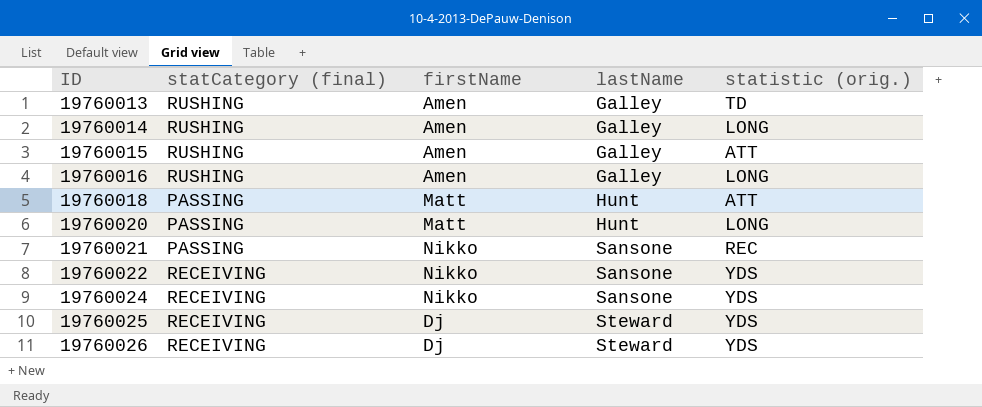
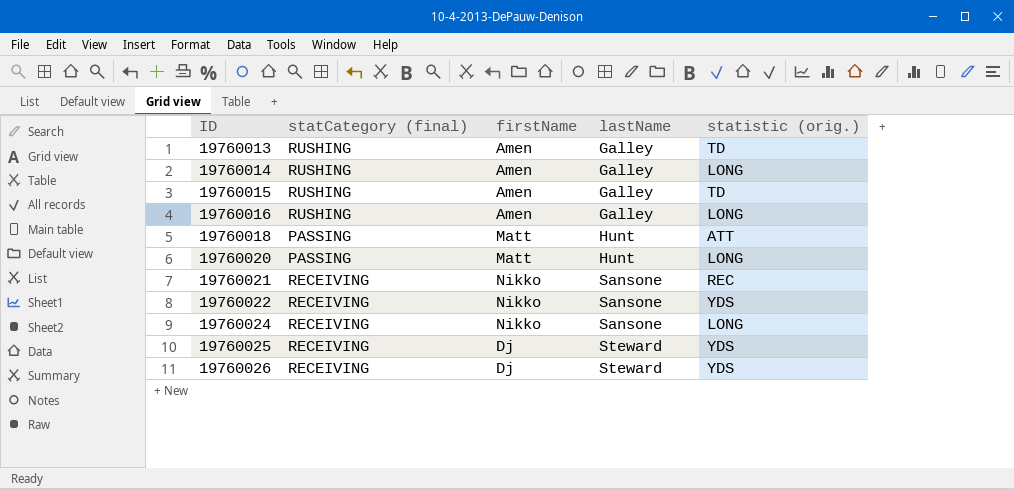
19760015 | statistic (orig.): ATT -> TD
19760021 | statCategory (final): PASSING -> RECEIVING
19760024 | statistic (orig.): YDS -> LONG

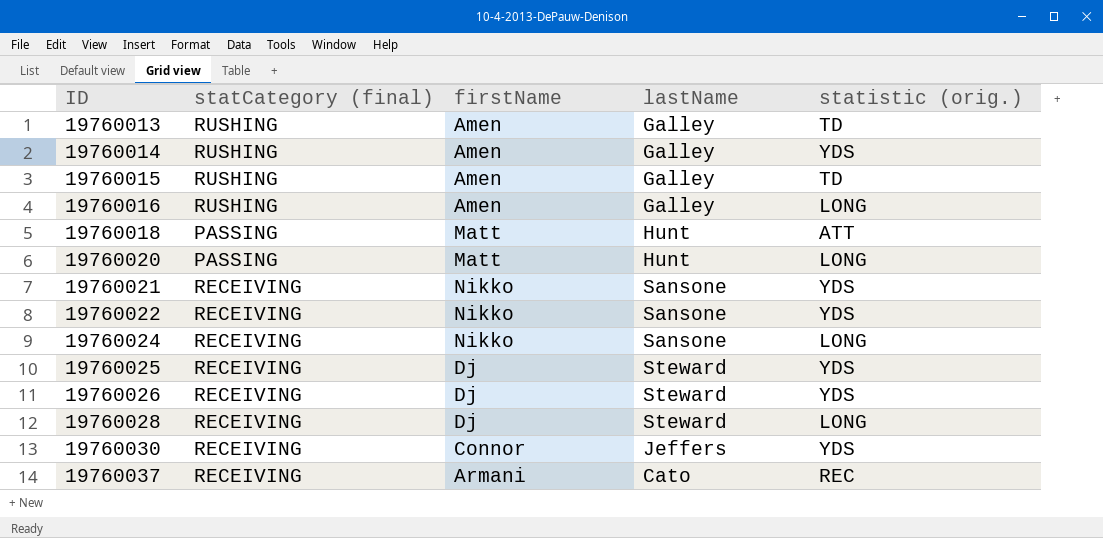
19760014 | statistic (orig.): LONG -> YDS
19760021 | statistic (orig.): REC -> YDS
row 19760028: none -> RECEIVING | Dj | Steward | LONG
row 19760030: none -> RECEIVING | Connor | Jeffers | YDS
row 19760037: none -> RECEIVING | Armani | Cato | REC

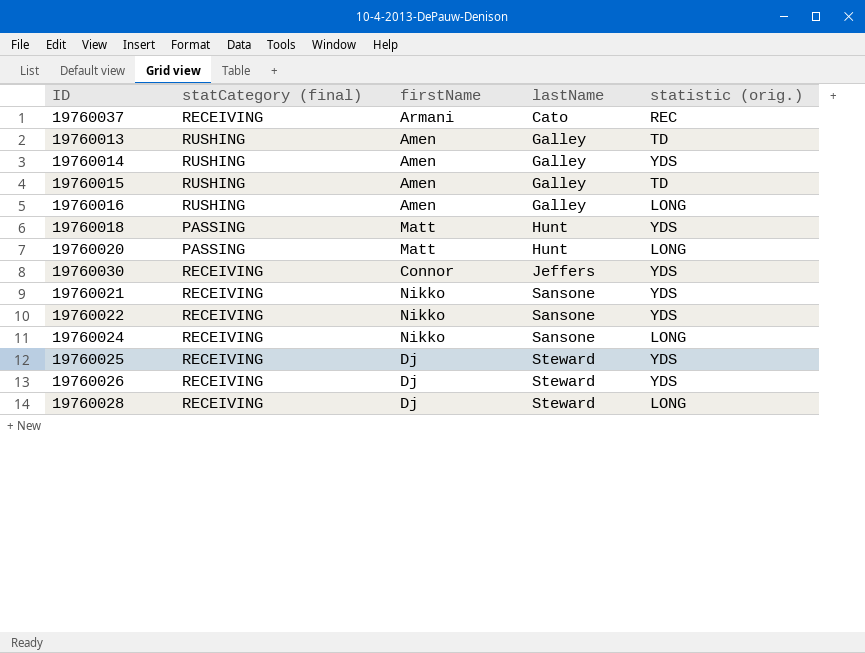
row order: ID ascending -> lastName ascending
19760018 | statistic (orig.): ATT -> YDS

